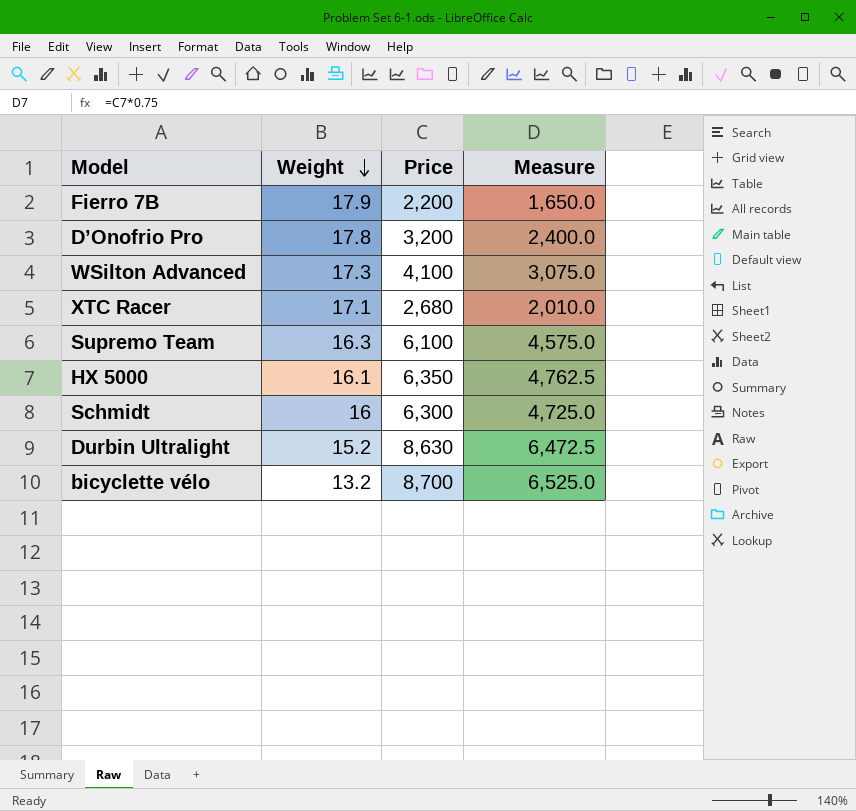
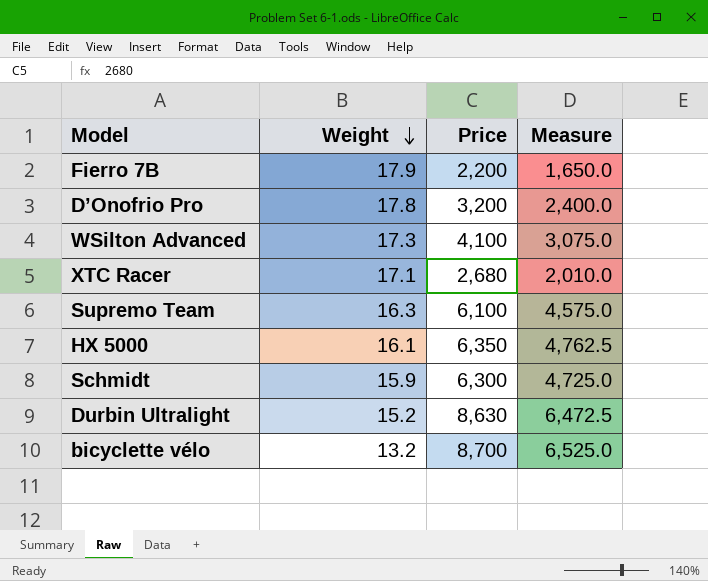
Schmidt | Weight: 16 -> 15.9

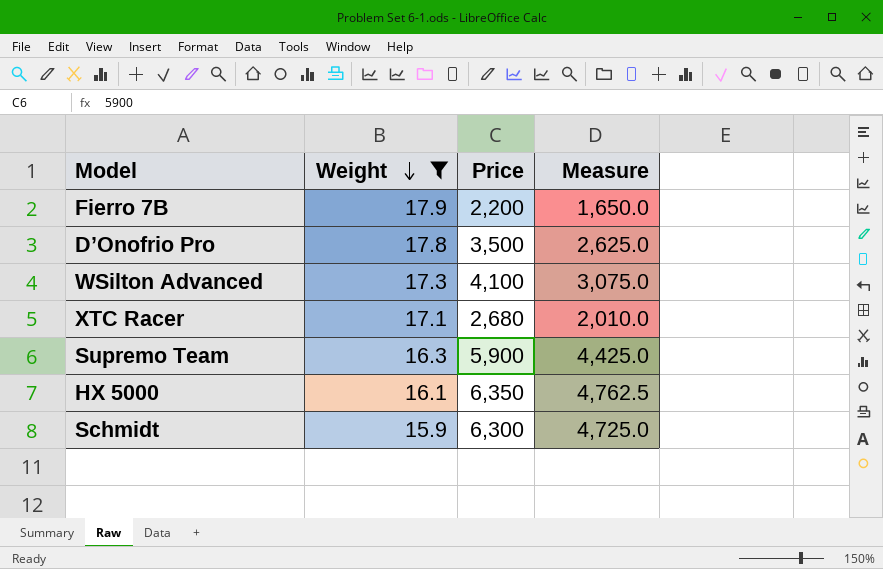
filter: none -> Weight >= 15.9
D’Onofrio Pro | Price: 3,200 -> 3,500
D’Onofrio Pro | Measure: 2,400.0 -> 2,625.0
Supremo Team | Price: 6,100 -> 5,900
Supremo Team | Measure: 4,575.0 -> 4,425.0

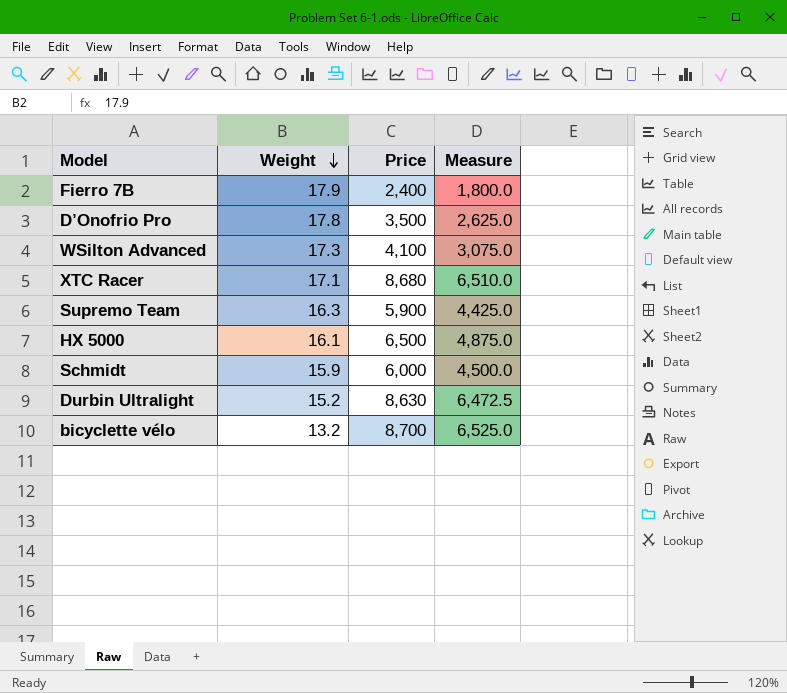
filter: Weight >= 15.9 -> none
Fierro 7B | Price: 2,200 -> 2,400
Fierro 7B | Measure: 1,650.0 -> 1,800.0
XTC Racer | Price: 2,680 -> 8,680
XTC Racer | Measure: 2,010.0 -> 6,510.0
HX 5000 | Price: 6,350 -> 6,500
HX 5000 | Measure: 4,762.5 -> 4,875.0
Schmidt | Price: 6,300 -> 6,000
Schmidt | Measure: 4,725.0 -> 4,500.0

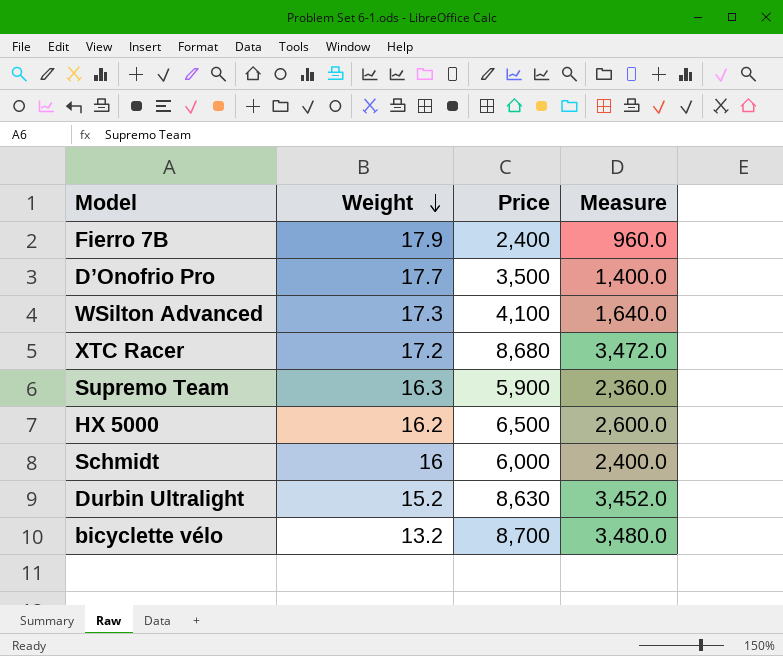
column Measure | formula: [Price] * 0.75 -> [Price] * 0.4
D’Onofrio Pro | Weight: 17.8 -> 17.7
XTC Racer | Weight: 17.1 -> 17.2
HX 5000 | Weight: 16.1 -> 16.2
Schmidt | Weight: 15.9 -> 16

